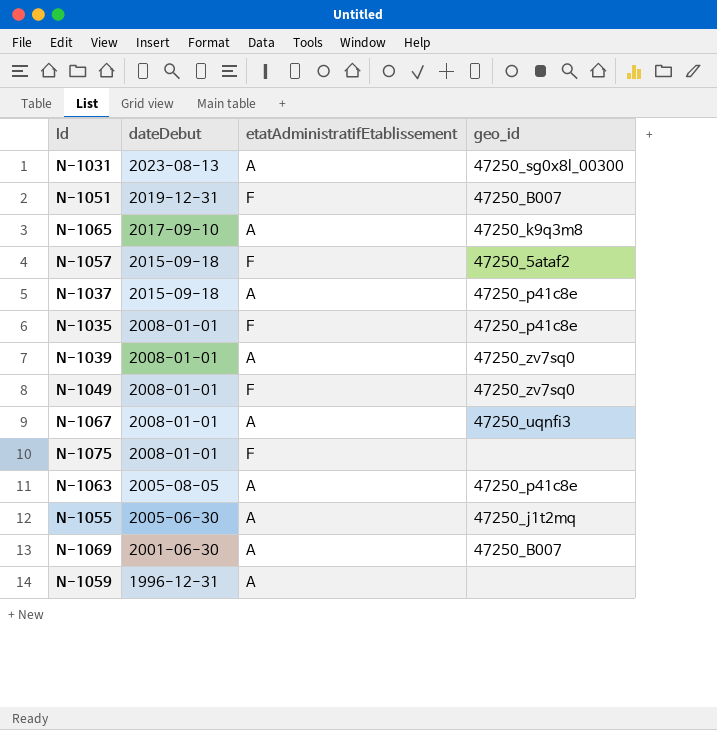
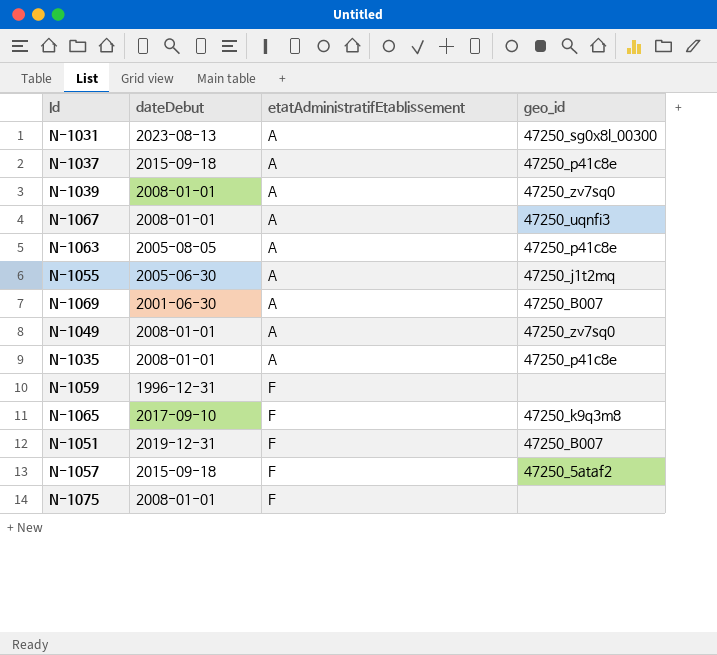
row order: dateDebut descending -> etatAdministratifEtablissement ascending
N-1049 | etatAdministratifEtablissement: F -> A
N-1035 | etatAdministratifEtablissement: F -> A
N-1059 | etatAdministratifEtablissement: A -> F
N-1065 | etatAdministratifEtablissement: A -> F

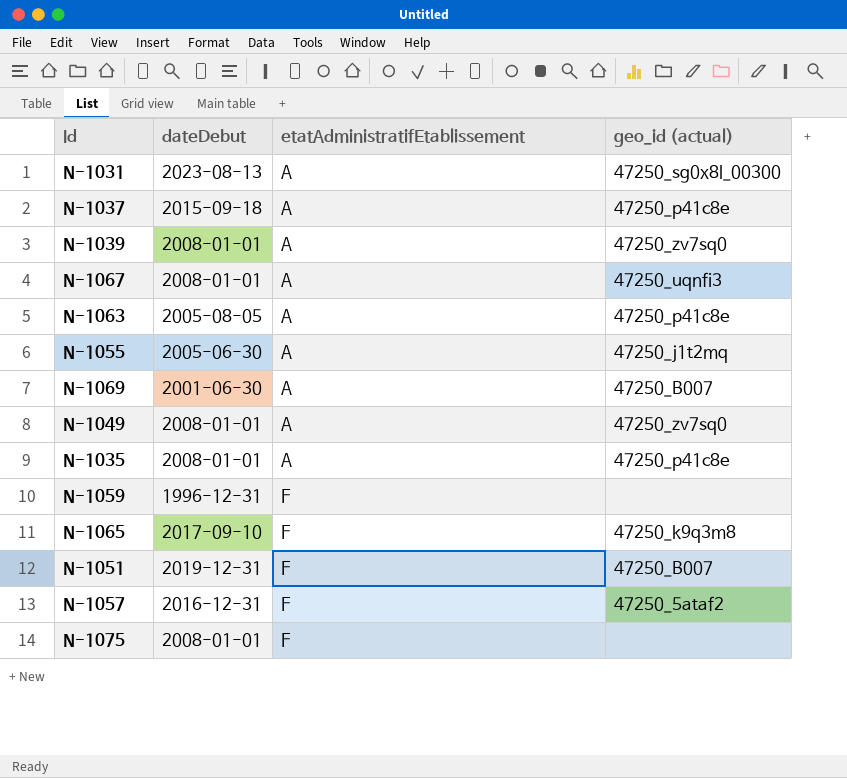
column name: geo_id -> geo_id (actual)
N-1057 | dateDebut: 2015-09-18 -> 2016-12-31

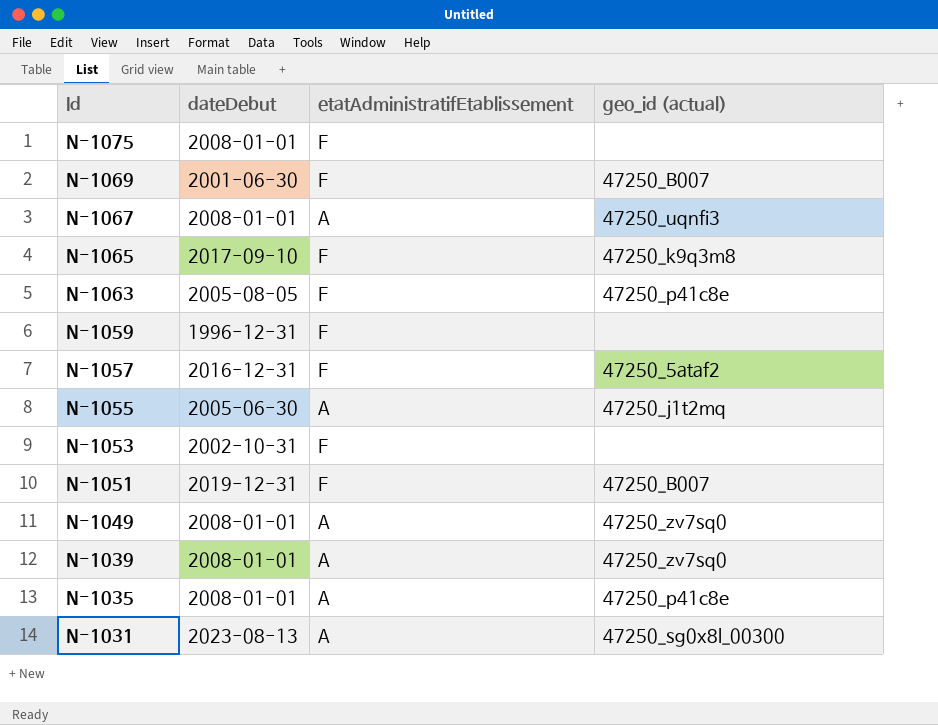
row order: etatAdministratifEtablissement ascending -> Id descending
row N-1037: 2015-09-18 | A | 47250_p41c8e -> none
N-1069 | etatAdministratifEtablissement: A -> F
N-1063 | etatAdministratifEtablissement: A -> F
row N-1053: none -> 2002-10-31 | F | none

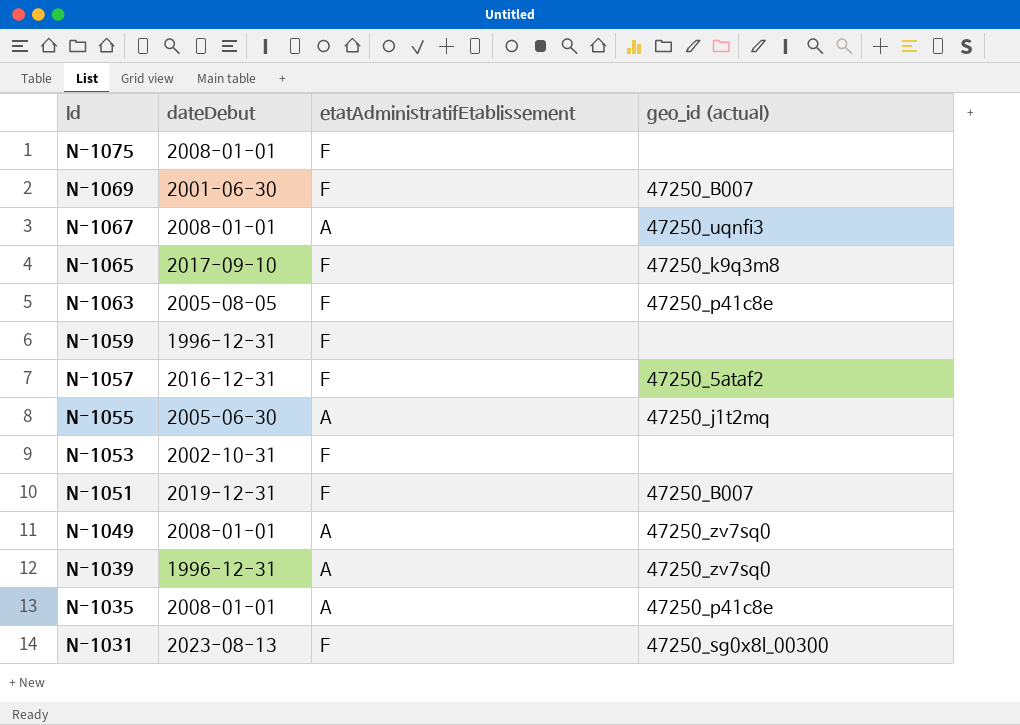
N-1039 | dateDebut: 2008-01-01 -> 1996-12-31
N-1031 | etatAdministratifEtablissement: A -> F

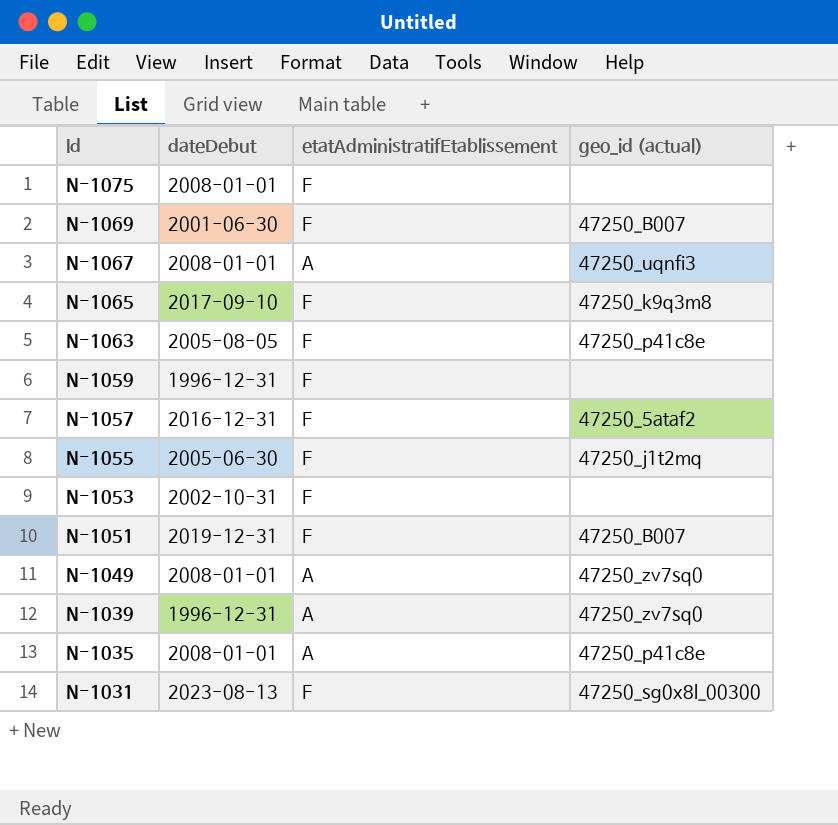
N-1055 | etatAdministratifEtablissement: A -> F

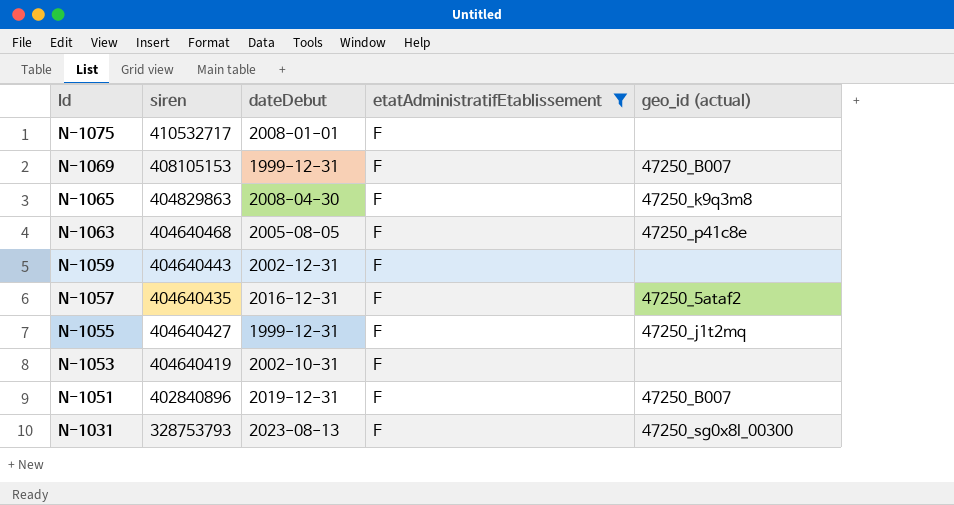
filter: none -> etatAdministratifEtablissement = F
column siren | position: none -> 2
N-1069 | dateDebut: 2001-06-30 -> 1999-12-31
N-1065 | dateDebut: 2017-09-10 -> 2008-04-30
N-1059 | dateDebut: 1996-12-31 -> 2002-12-31
N-1055 | dateDebut: 2005-06-30 -> 1999-12-31

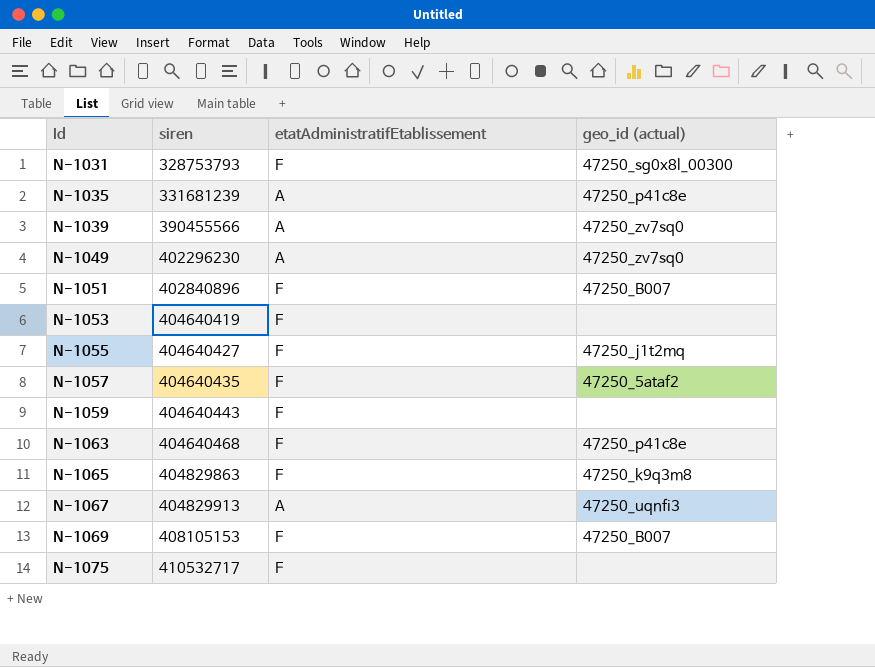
filter: etatAdministratifEtablissement = F -> none
row order: Id descending -> Id ascending
column dateDebut | position: 3 -> none

